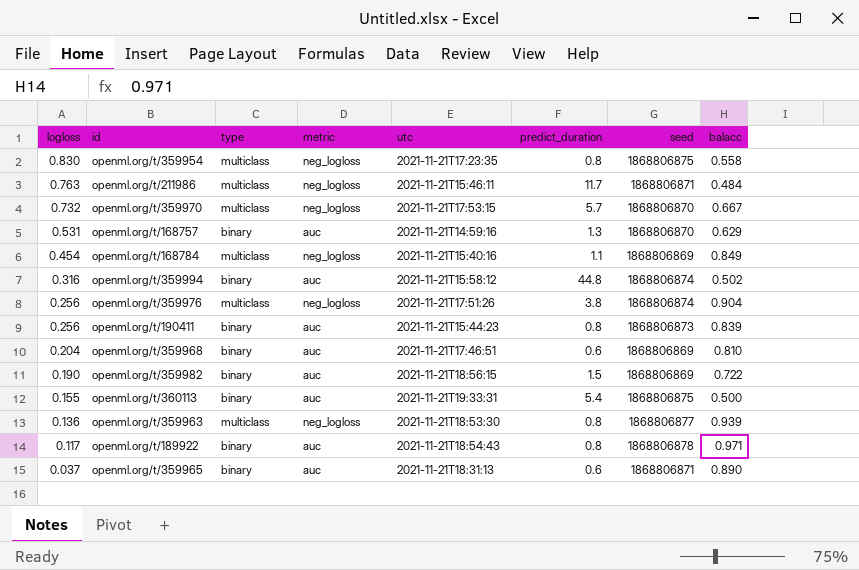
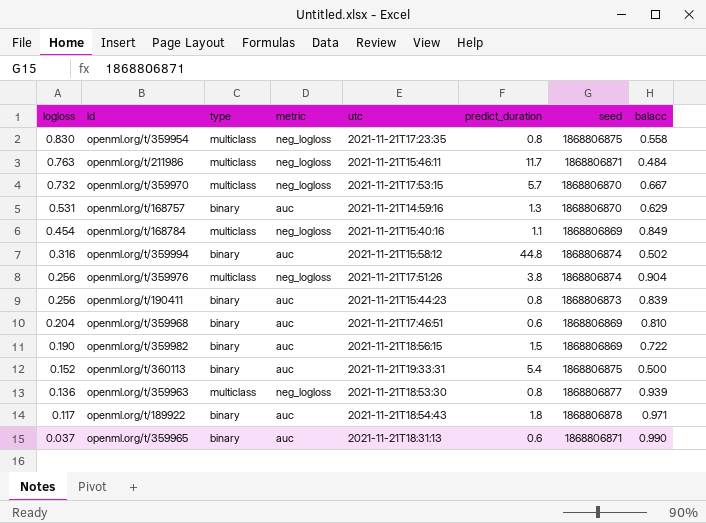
openml.org/t/360113 | logloss: 0.155 -> 0.152
openml.org/t/189922 | predict_duration: 0.8 -> 1.8
openml.org/t/359965 | balacc: 0.890 -> 0.990

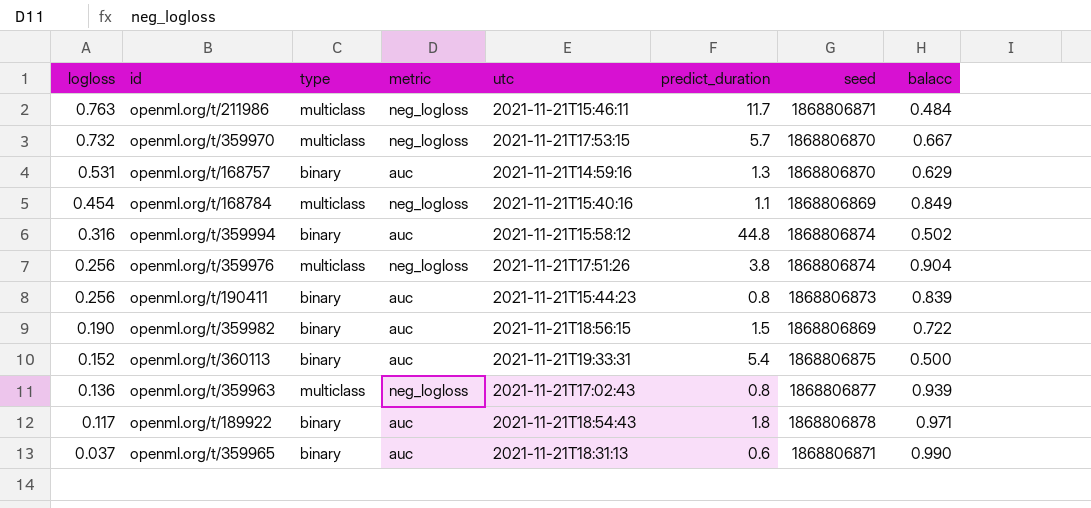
row openml.org/t/359954: 0.830 | multiclass | neg_logloss | 2021-11-21T17:23:35 | 0.8 | 1868806875 | 0.558 -> none
row openml.org/t/359968: 0.204 | binary | auc | 2021-11-21T17:46:51 | 0.6 | 1868806869 | 0.810 -> none
openml.org/t/359963 | utc: 2021-11-21T18:53:30 -> 2021-11-21T17:02:43

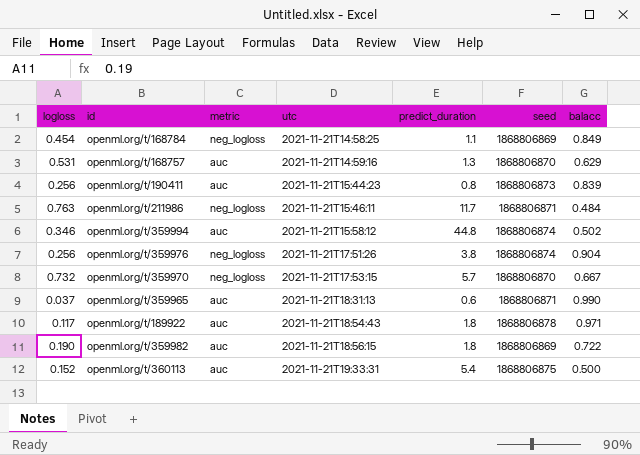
row order: logloss descending -> utc ascending
column type | position: 3 -> none
row openml.org/t/359963: 0.136 | multiclass | neg_logloss | 2021-11-21T17:02:43 | 0.8 | 1868806877 | 0.939 -> none
openml.org/t/168784 | utc: 2021-11-21T15:40:16 -> 2021-11-21T14:58:25
openml.org/t/359994 | logloss: 0.316 -> 0.346
openml.org/t/359982 | predict_duration: 1.5 -> 1.8

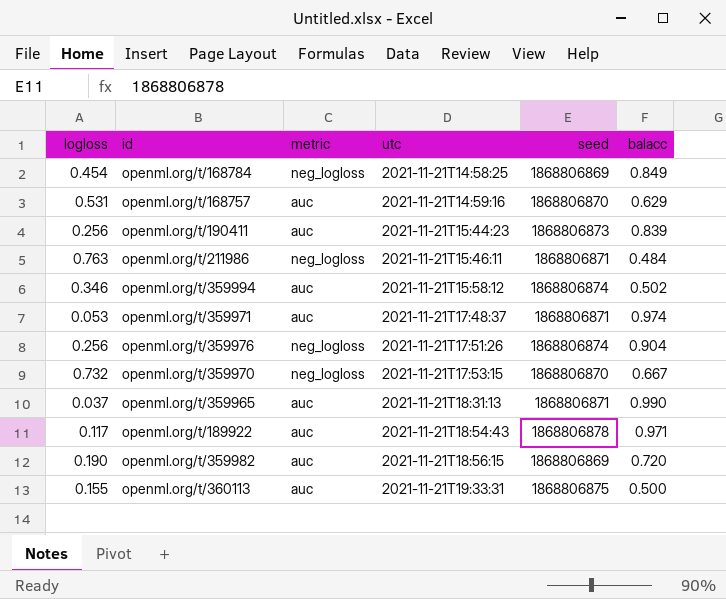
column predict_duration | position: 5 -> none
row openml.org/t/359971: none -> 0.053 | auc | 2021-11-21T17:48:37 | 1868806871 | 0.974
openml.org/t/359982 | balacc: 0.722 -> 0.720
openml.org/t/360113 | logloss: 0.152 -> 0.155

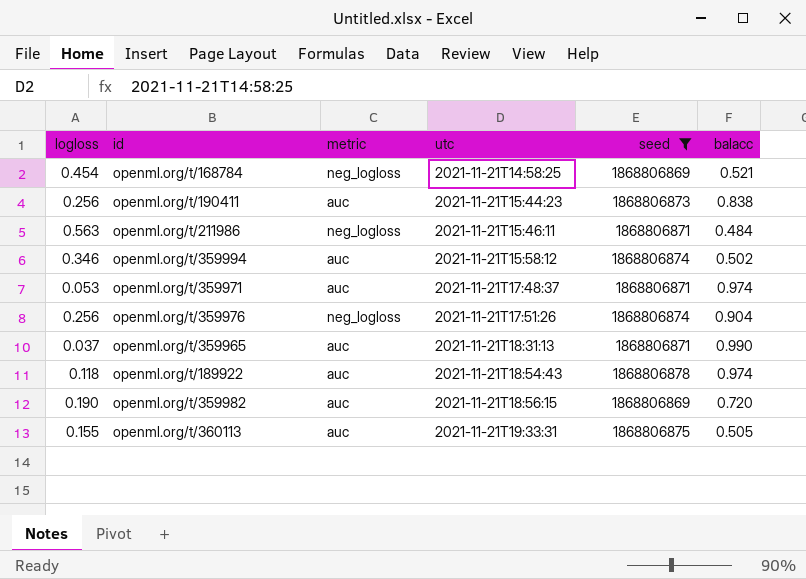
filter: none -> seed != 1868806870
openml.org/t/168784 | balacc: 0.849 -> 0.521
openml.org/t/190411 | balacc: 0.839 -> 0.838
openml.org/t/211986 | logloss: 0.763 -> 0.563
openml.org/t/189922 | logloss: 0.117 -> 0.118
openml.org/t/189922 | balacc: 0.971 -> 0.974
openml.org/t/360113 | balacc: 0.500 -> 0.505

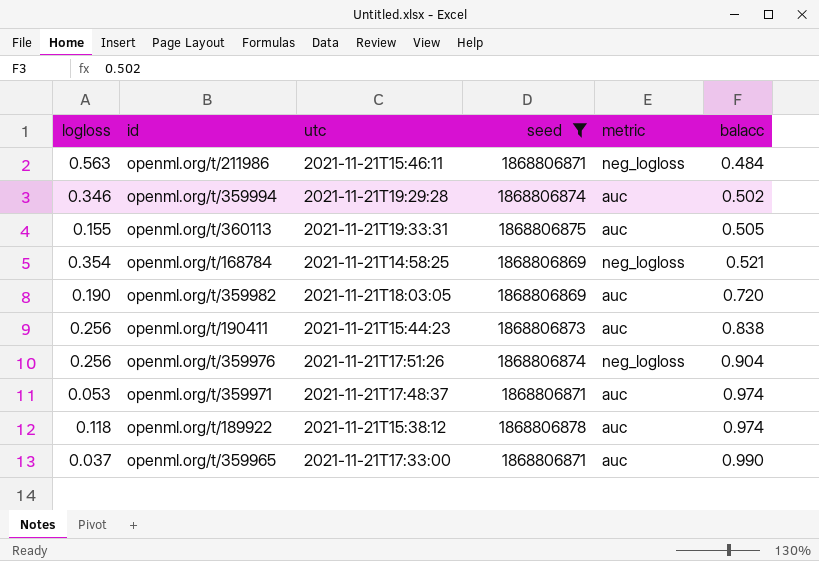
row order: utc ascending -> balacc ascending
column metric | position: 3 -> 5
openml.org/t/359994 | utc: 2021-11-21T15:58:12 -> 2021-11-21T19:29:28
openml.org/t/168784 | logloss: 0.454 -> 0.354
openml.org/t/359982 | utc: 2021-11-21T18:56:15 -> 2021-11-21T18:03:05
openml.org/t/189922 | utc: 2021-11-21T18:54:43 -> 2021-11-21T15:38:12
openml.org/t/359965 | utc: 2021-11-21T18:31:13 -> 2021-11-21T17:33:00

